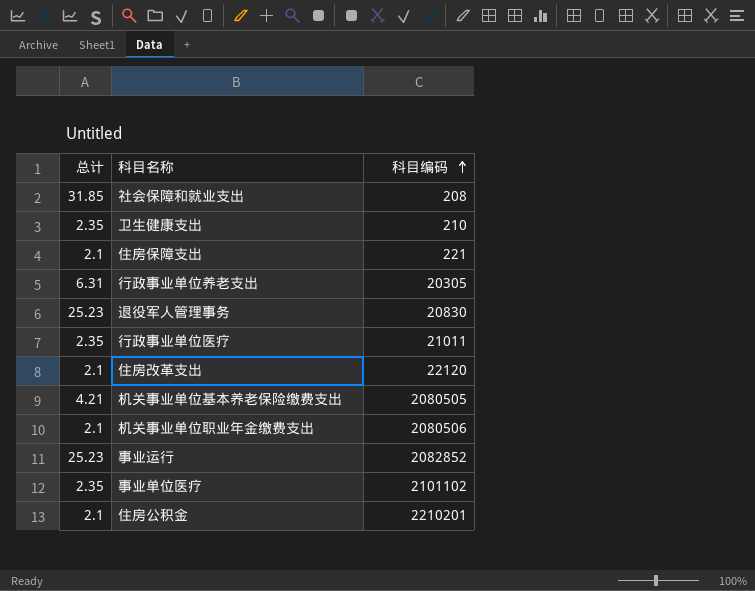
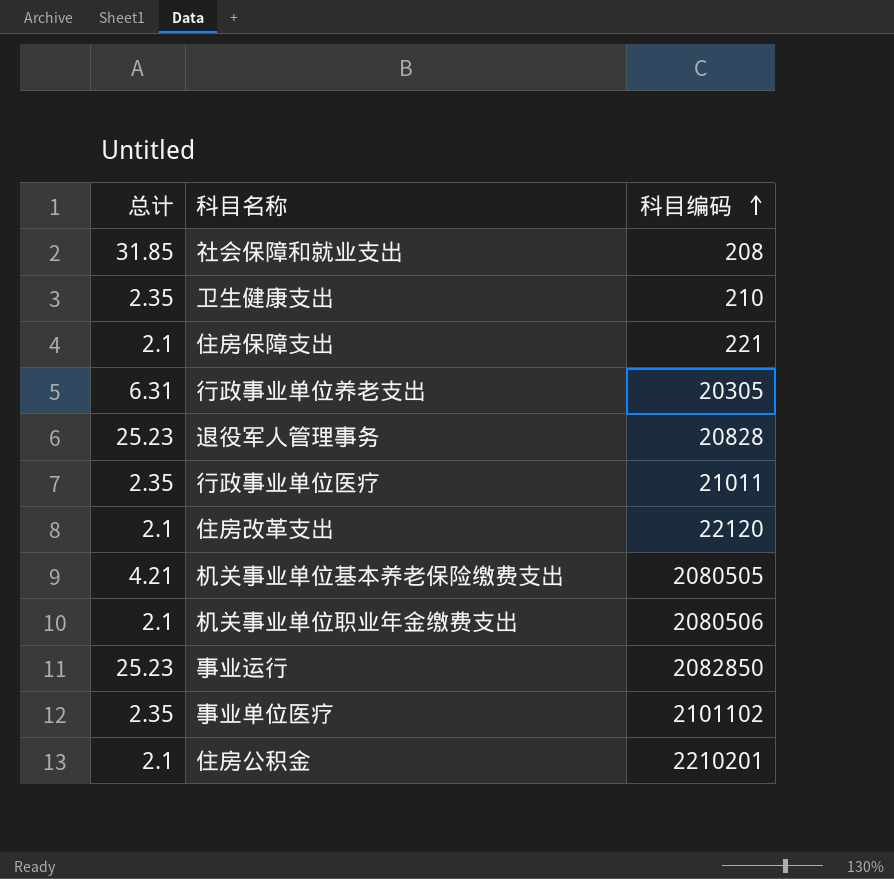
退役军人管理事务 | 科目编码: 20830 -> 20828
事业运行 | 科目编码: 2082852 -> 2082850

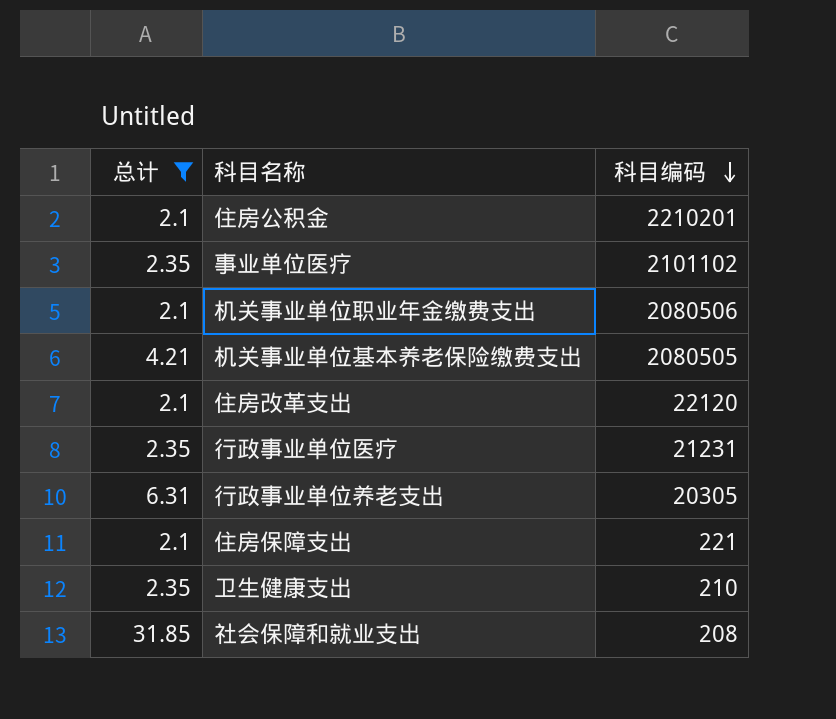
filter: none -> 总计 != 25.23
row order: 科目编码 ascending -> 科目编码 descending
行政事业单位医疗 | 科目编码: 21011 -> 21231

